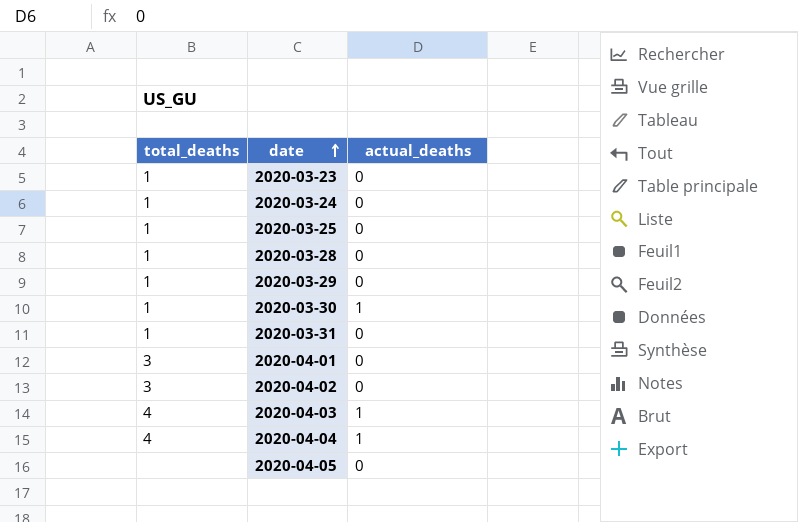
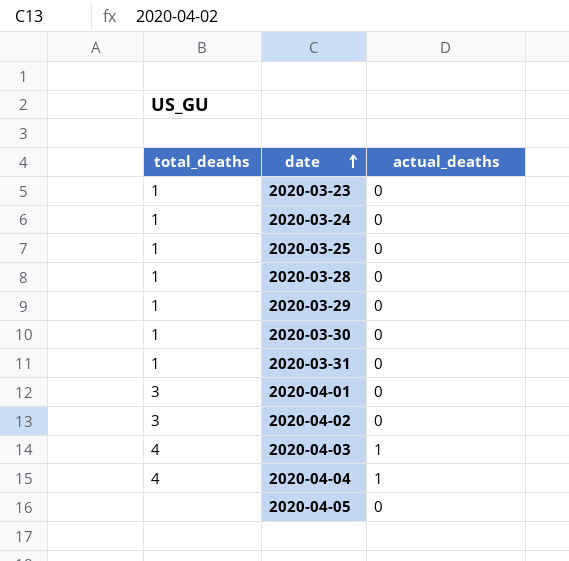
2020-03-30 | actual_deaths: 1 -> 0

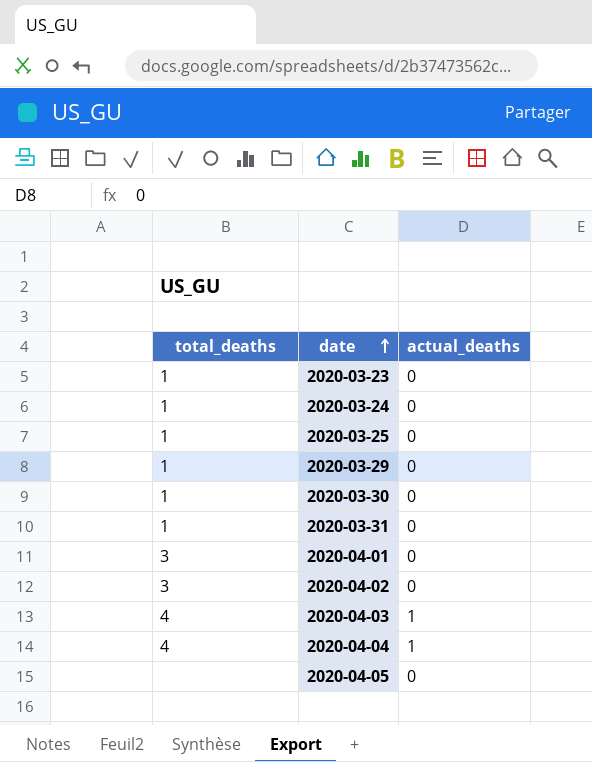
row 2020-03-28: 1 | 0 -> none

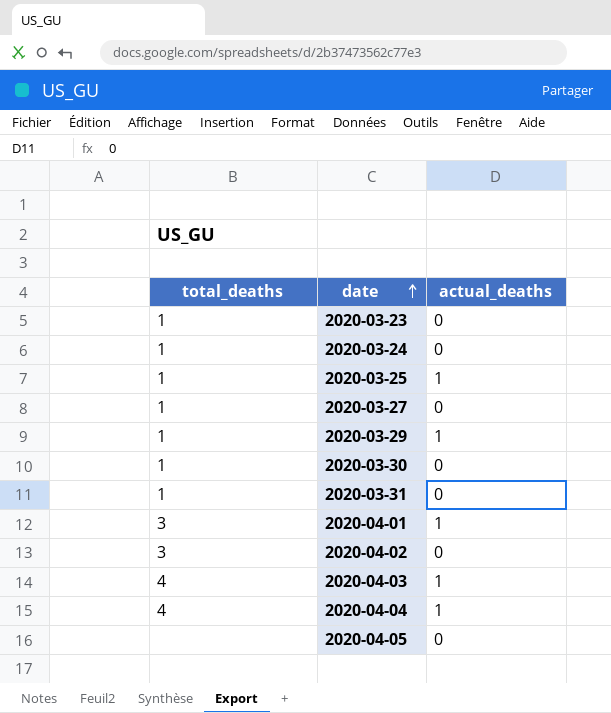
2020-03-25 | actual_deaths: 0 -> 1
row 2020-03-27: none -> 1 | 0
2020-03-29 | actual_deaths: 0 -> 1
2020-04-01 | actual_deaths: 0 -> 1

